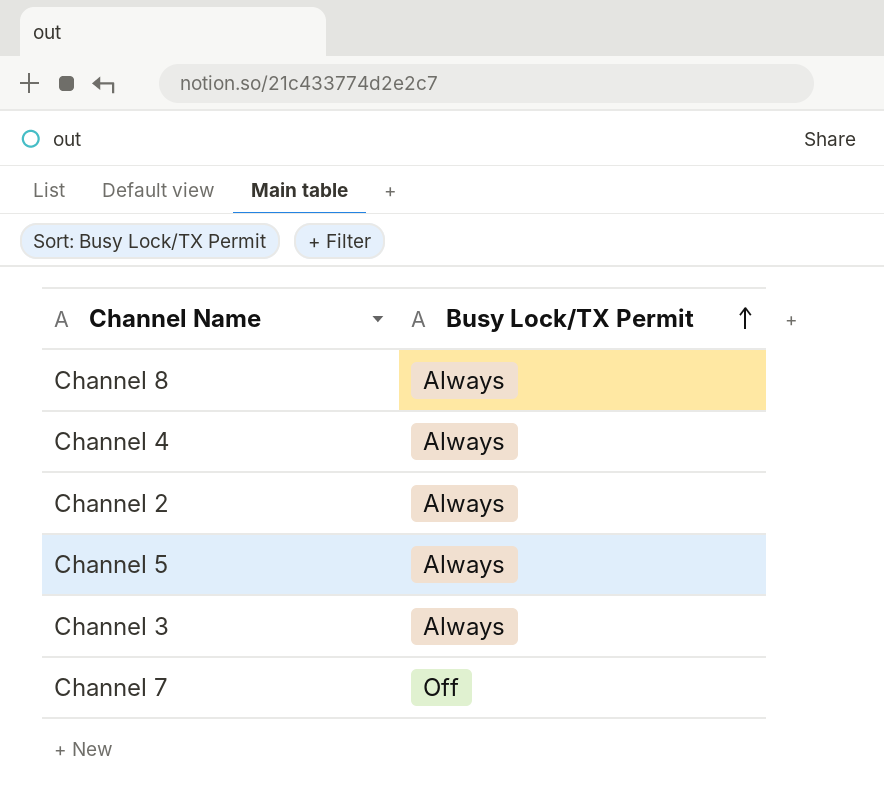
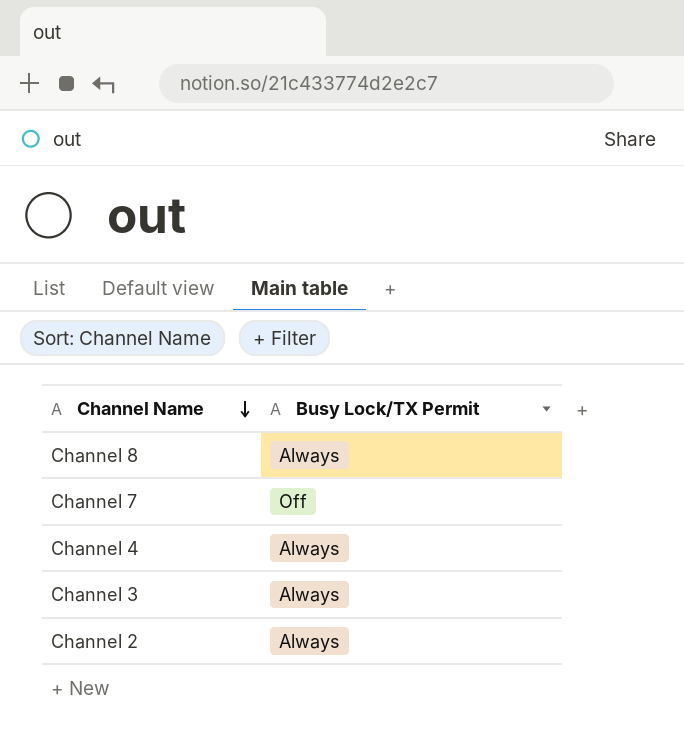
row order: Busy Lock/TX Permit ascending -> Channel Name descending
row Channel 5: Always -> none

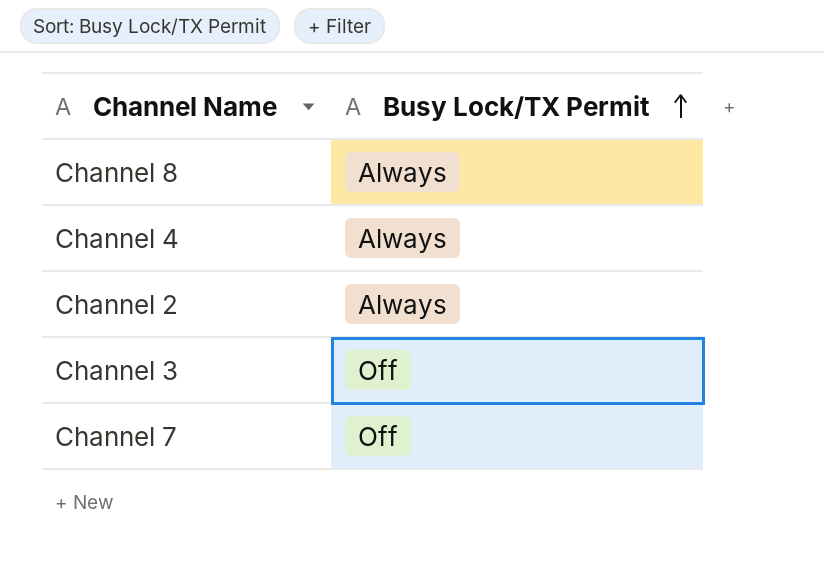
row order: Channel Name descending -> Busy Lock/TX Permit ascending
Channel 3 | Busy Lock/TX Permit: Always -> Off

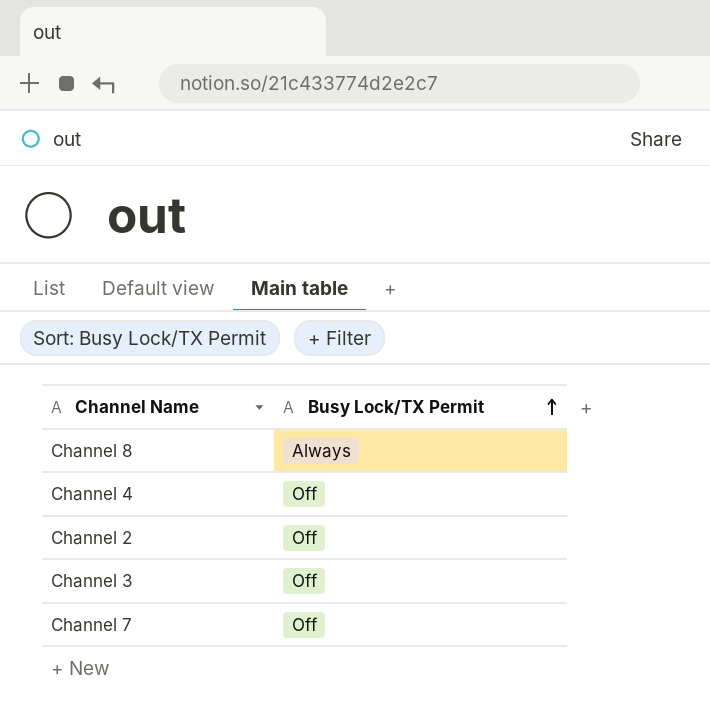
Channel 4 | Busy Lock/TX Permit: Always -> Off
Channel 2 | Busy Lock/TX Permit: Always -> Off

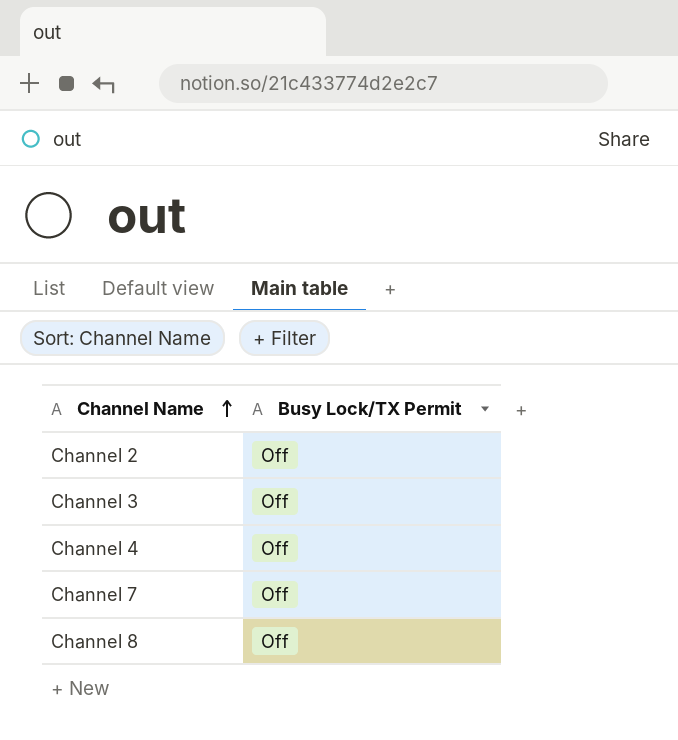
row order: Busy Lock/TX Permit ascending -> Channel Name ascending
Channel 8 | Busy Lock/TX Permit: Always -> Off

